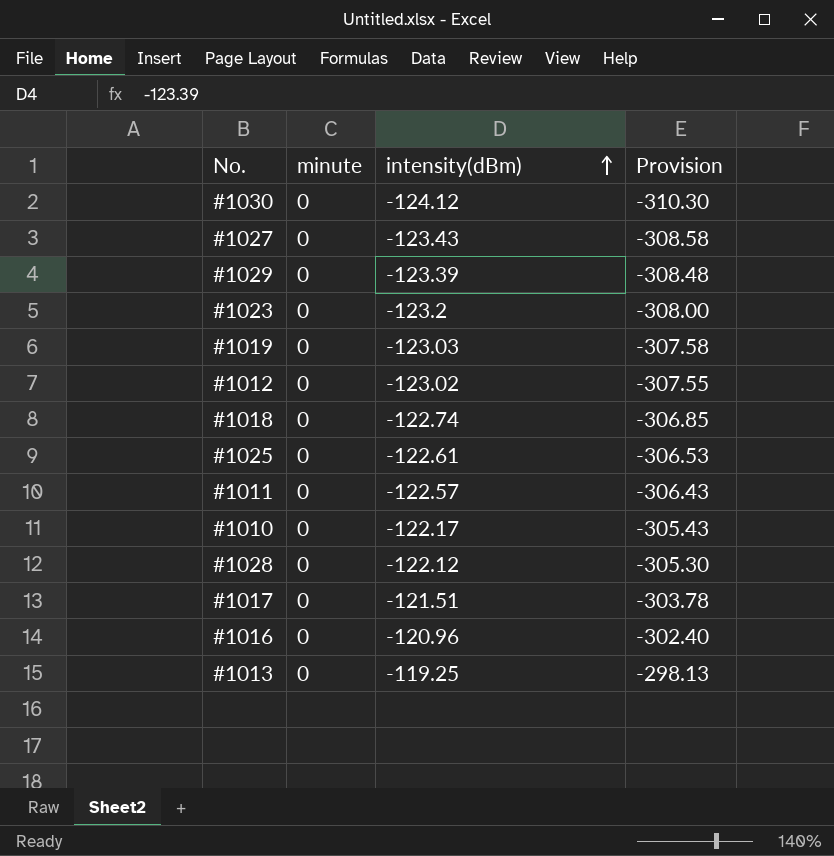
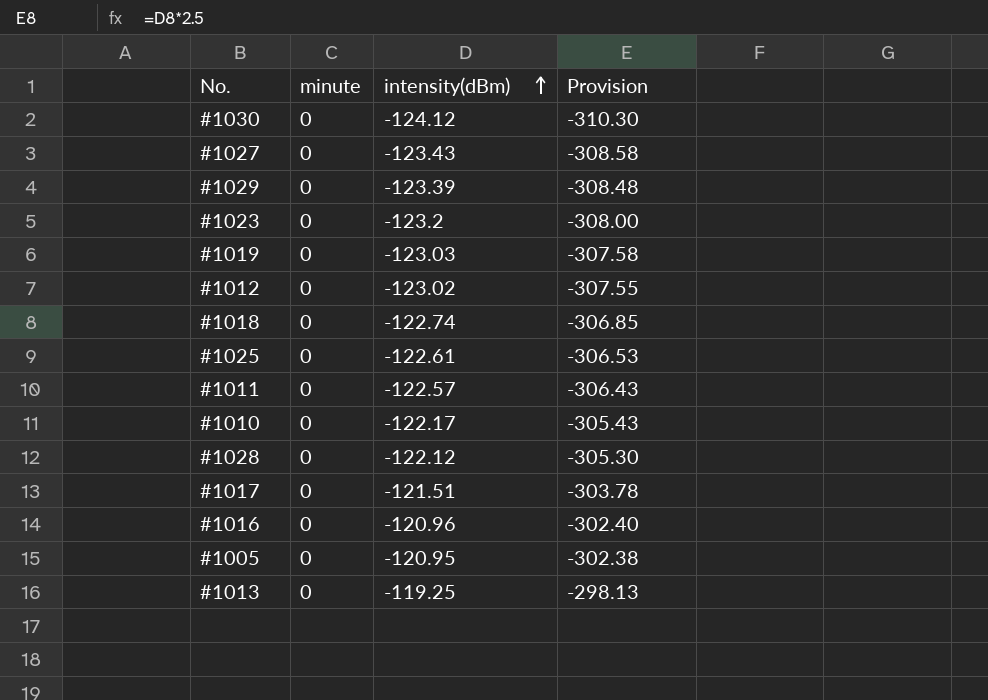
row #1005: none -> 0 | -120.95 | -302.38

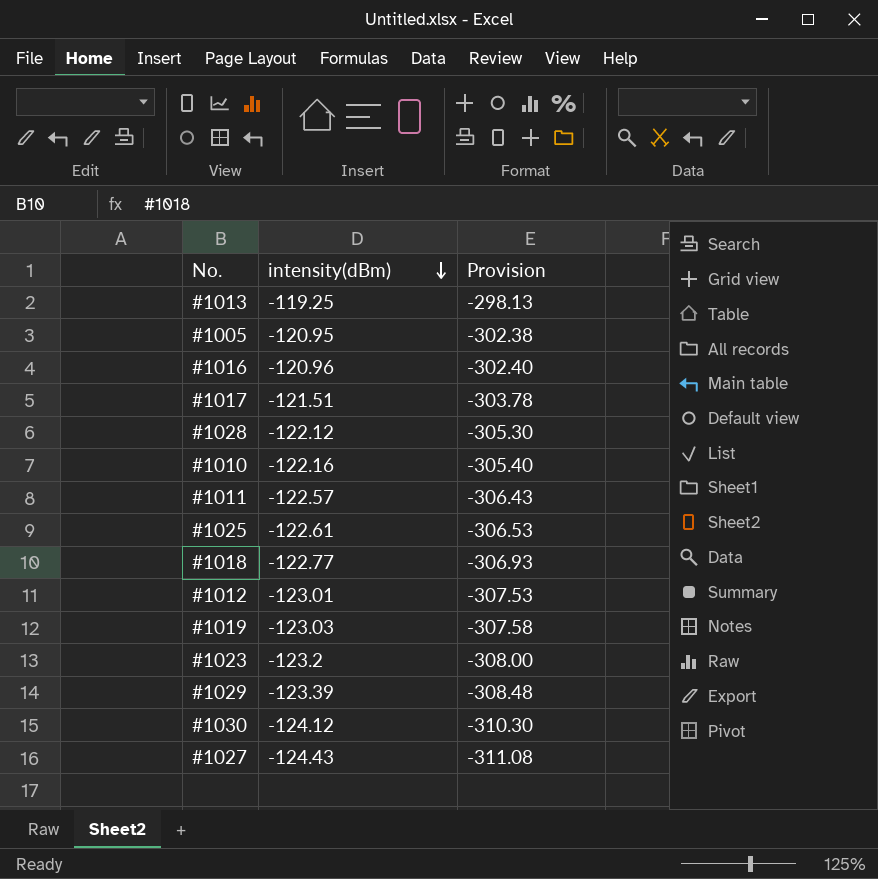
row order: intensity(dBm) ascending -> intensity(dBm) descending
column minute | position: 2 -> none
#1010 | intensity(dBm): -122.17 -> -122.16
#1010 | Provision: -305.43 -> -305.40
#1018 | intensity(dBm): -122.74 -> -122.77
#1018 | Provision: -306.85 -> -306.93
#1012 | intensity(dBm): -123.02 -> -123.01
#1012 | Provision: -307.55 -> -307.53
#1027 | intensity(dBm): -123.43 -> -124.43
#1027 | Provision: -308.58 -> -311.08

